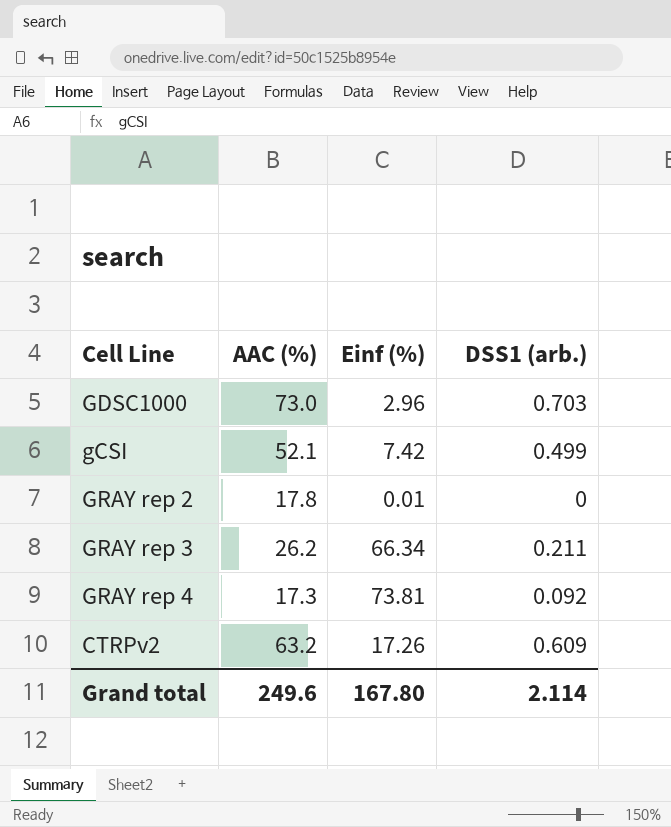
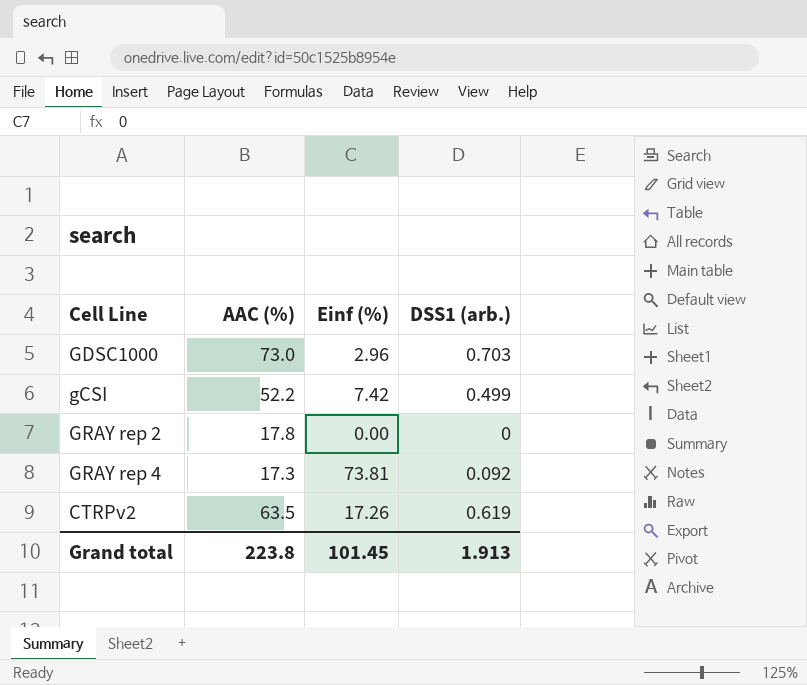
row GRAY rep 3: 26.2 | 66.34 | 0.211 -> none
gCSI | AAC (%): 52.1 -> 52.2
GRAY rep 2 | Einf (%): 0.01 -> 0.00
CTRPv2 | AAC (%): 63.2 -> 63.5
CTRPv2 | DSS1 (arb.): 0.609 -> 0.619
Grand total | AAC (%): 249.6 -> 223.8
Grand total | Einf (%): 167.80 -> 101.45
Grand total | DSS1 (arb.): 2.114 -> 1.913

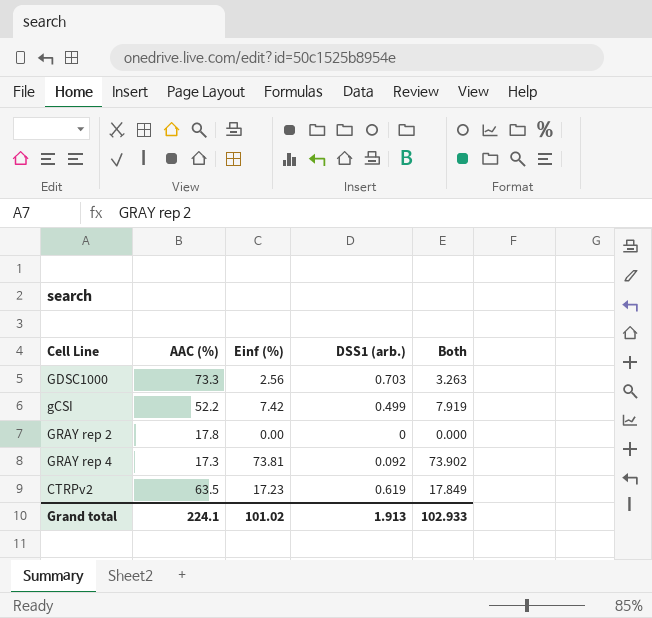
column Both | formula: none -> [Einf (%)] + [DSS1 (arb.)]
GDSC1000 | AAC (%): 73.0 -> 73.3
GDSC1000 | Einf (%): 2.96 -> 2.56
CTRPv2 | Einf (%): 17.26 -> 17.23
Grand total | AAC (%): 223.8 -> 224.1
Grand total | Einf (%): 101.45 -> 101.02

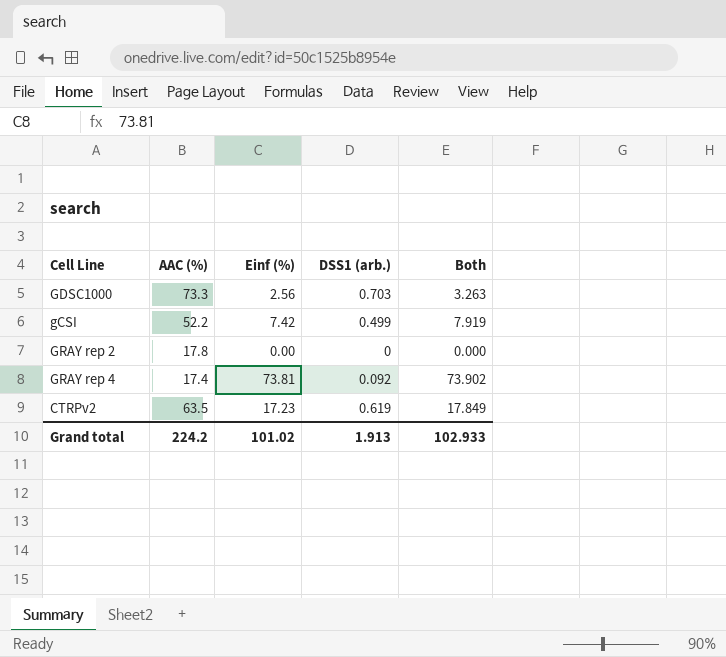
GRAY rep 4 | AAC (%): 17.3 -> 17.4
Grand total | AAC (%): 224.1 -> 224.2

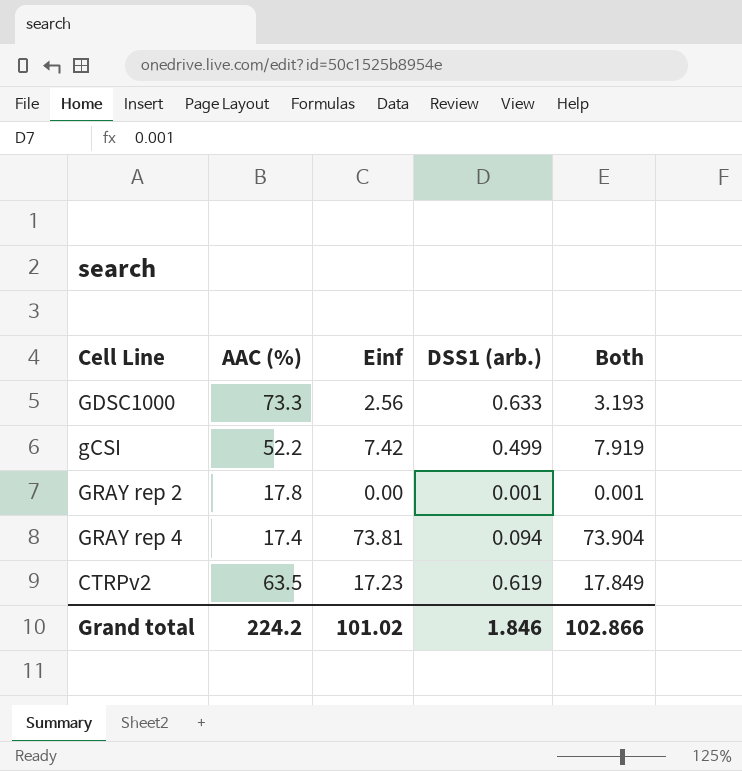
column name: Einf (%) -> Einf
GDSC1000 | DSS1 (arb.): 0.703 -> 0.633
GDSC1000 | Both: 3.263 -> 3.193
GRAY rep 2 | DSS1 (arb.): 0 -> 0.001
GRAY rep 2 | Both: 0.000 -> 0.001
GRAY rep 4 | DSS1 (arb.): 0.092 -> 0.094
GRAY rep 4 | Both: 73.902 -> 73.904
Grand total | DSS1 (arb.): 1.913 -> 1.846
Grand total | Both: 102.933 -> 102.866

